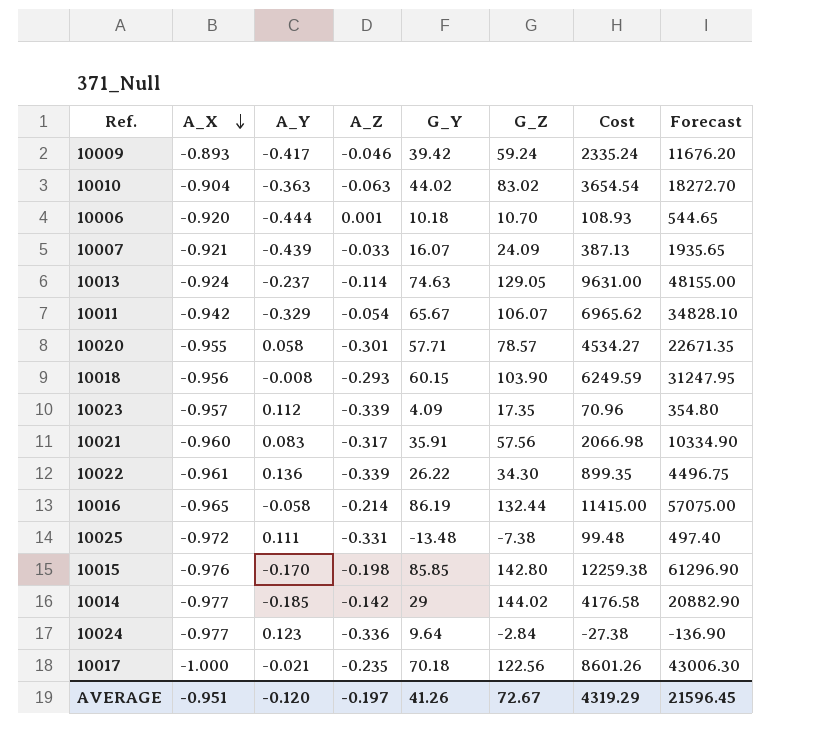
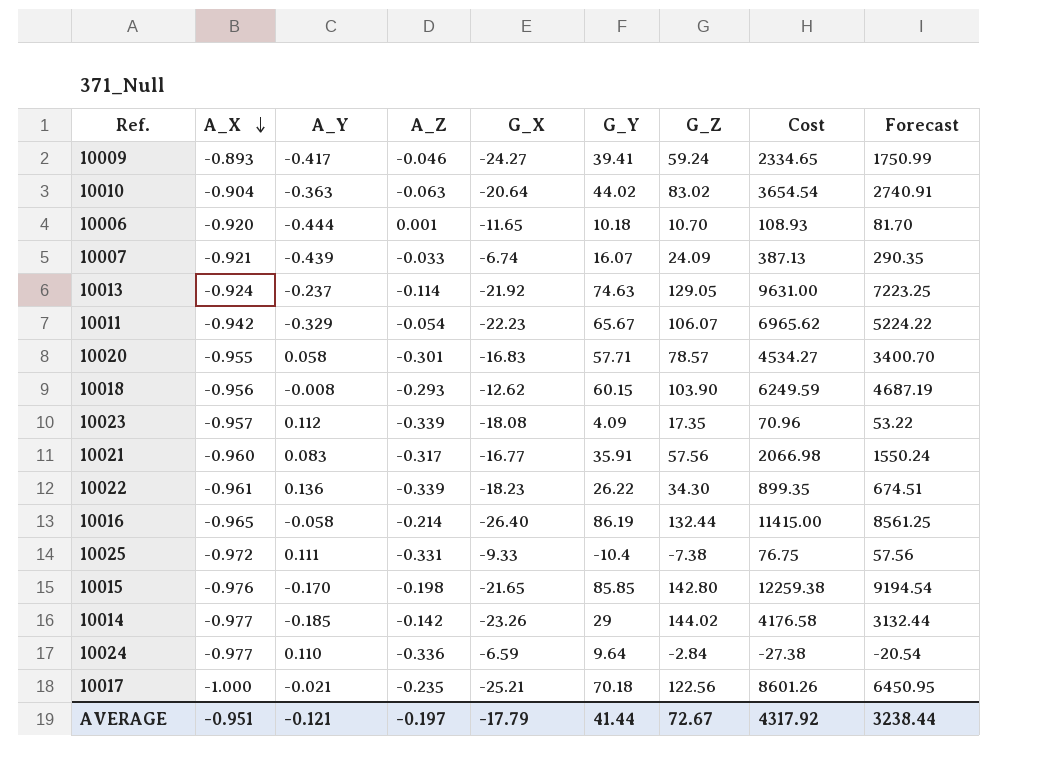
column G_X | position: none -> 5
column Forecast | formula: [Cost] * 5 -> [Cost] * 0.75
10009 | G_Y: 39.42 -> 39.41
10009 | Cost: 2335.24 -> 2334.65
10025 | G_Y: -13.48 -> -10.4
10025 | Cost: 99.48 -> 76.75
10024 | A_Y: 0.123 -> 0.110
AVERAGE | A_Y: -0.120 -> -0.121
AVERAGE | G_Y: 41.26 -> 41.44
AVERAGE | Cost: 4319.29 -> 4317.92
AVERAGE | Forecast: 21596.45 -> 3238.44

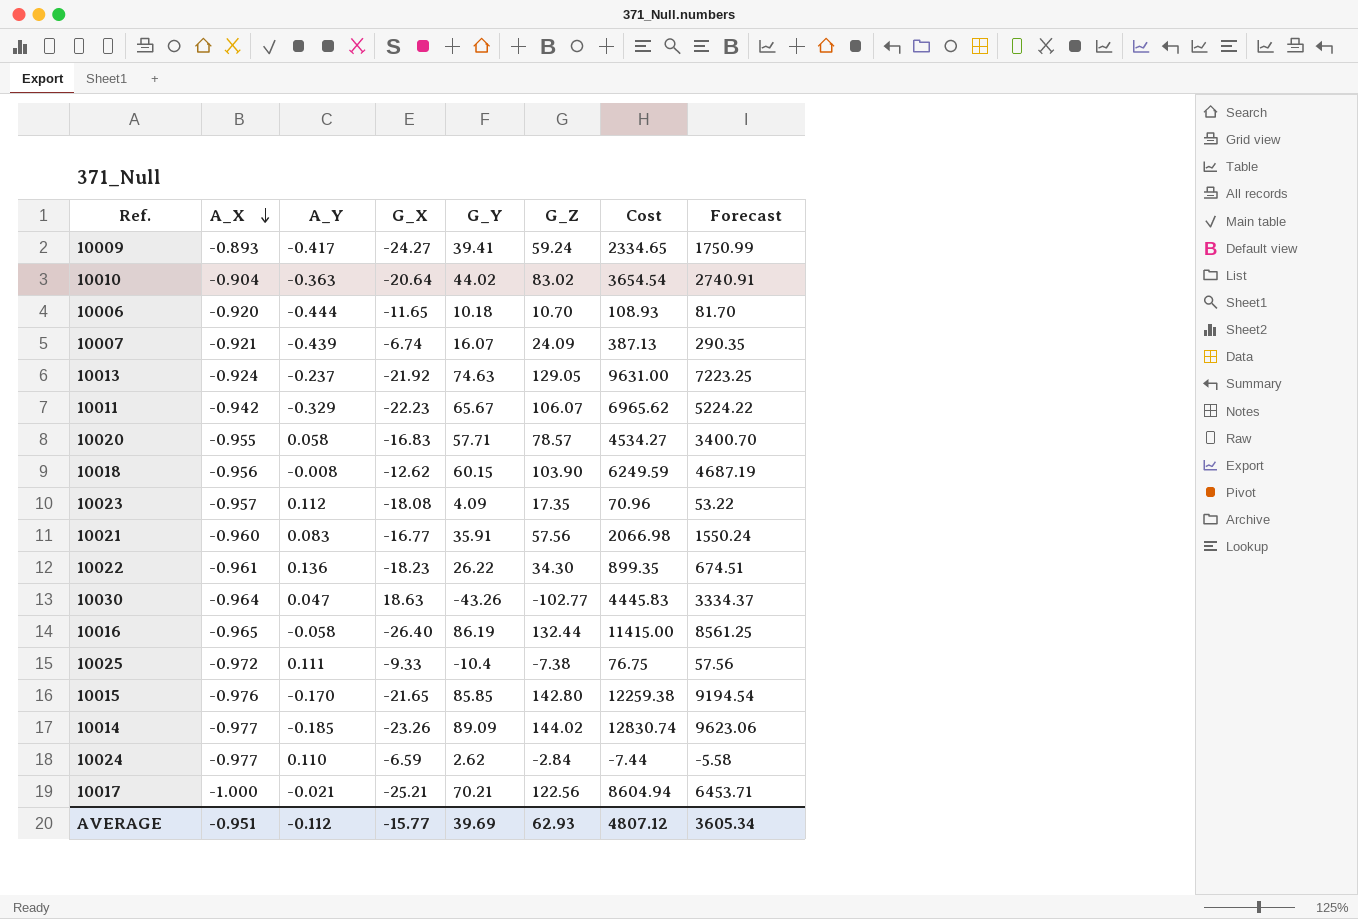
column A_Z | position: 4 -> none
row 10030: none -> -0.964 | 0.047 | 18.63 | -43.26 | -102.77 | 4445.83 | 3334.37
10014 | G_Y: 29 -> 89.09
10014 | Cost: 4176.58 -> 12830.74
10014 | Forecast: 3132.44 -> 9623.06
10024 | G_Y: 9.64 -> 2.62
10024 | Cost: -27.38 -> -7.44
10024 | Forecast: -20.54 -> -5.58
10017 | G_Y: 70.18 -> 70.21
10017 | Cost: 8601.26 -> 8604.94
10017 | Forecast: 6450.95 -> 6453.71
AVERAGE | A_Y: -0.121 -> -0.112
AVERAGE | G_X: -17.79 -> -15.77
AVERAGE | G_Y: 41.44 -> 39.69
AVERAGE | G_Z: 72.67 -> 62.93
AVERAGE | Cost: 4317.92 -> 4807.12
AVERAGE | Forecast: 3238.44 -> 3605.34

